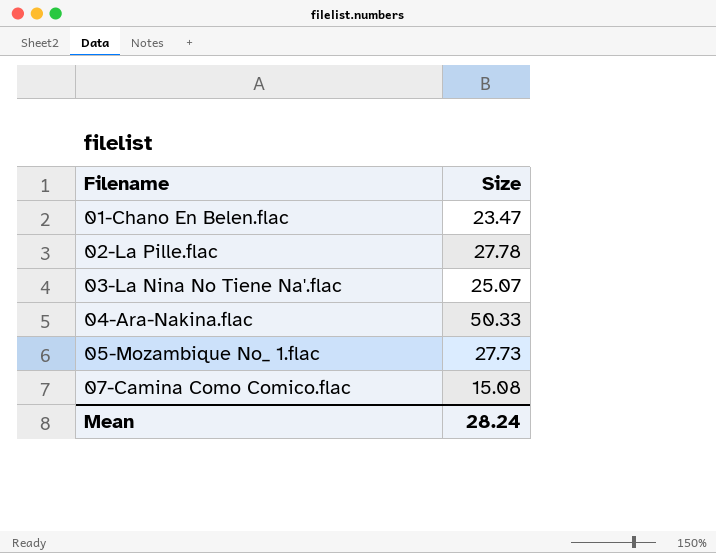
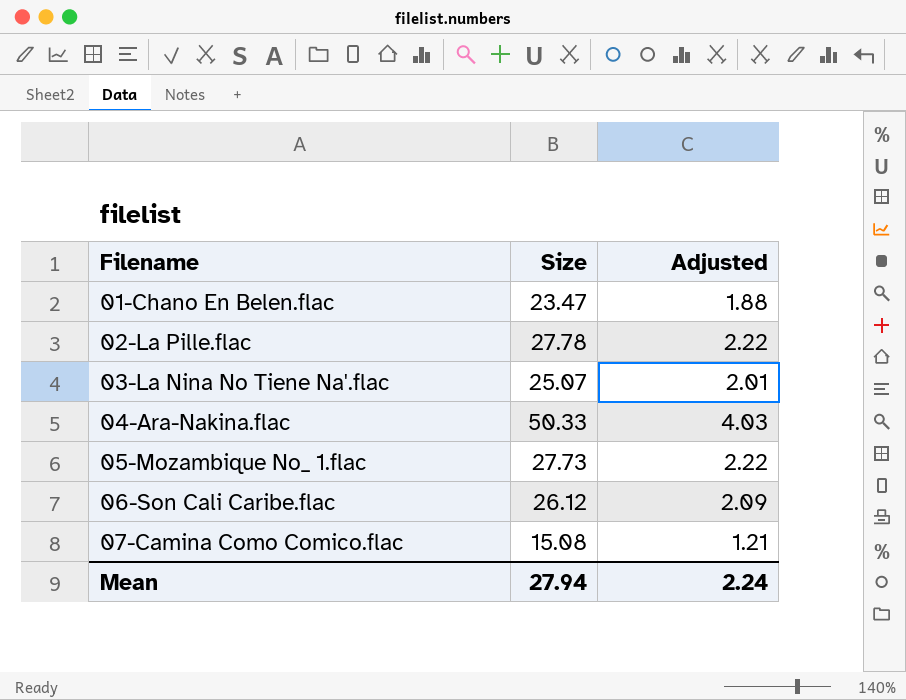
column Adjusted | formula: none -> [Size] * 0.08
row 06-Son Cali Caribe.flac: none -> 26.12 | 2.09
Mean | Size: 28.24 -> 27.94

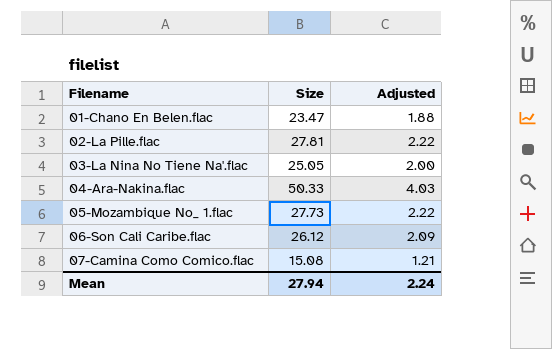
02-La Pille.flac | Size: 27.78 -> 27.81
03-La Nina No Tiene Na'.flac | Size: 25.07 -> 25.05
03-La Nina No Tiene Na'.flac | Adjusted: 2.01 -> 2.00

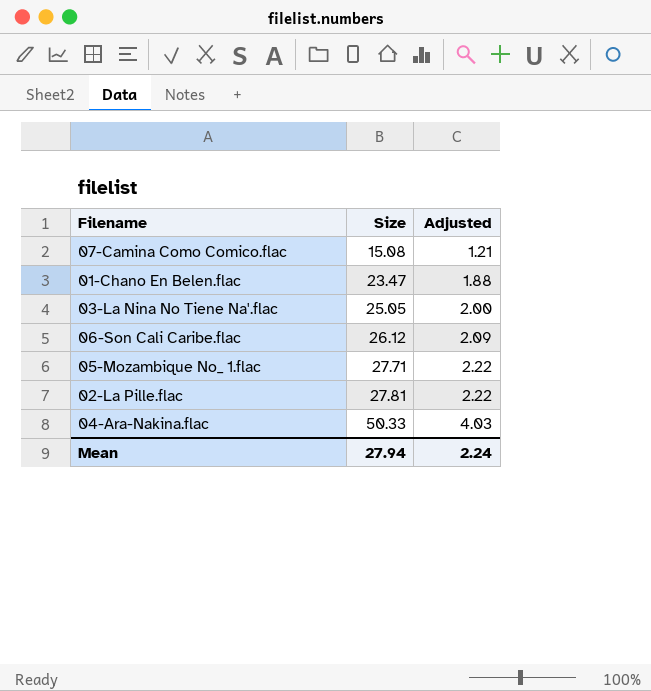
row order: Filename ascending -> Size ascending
05-Mozambique No_ 1.flac | Size: 27.73 -> 27.71

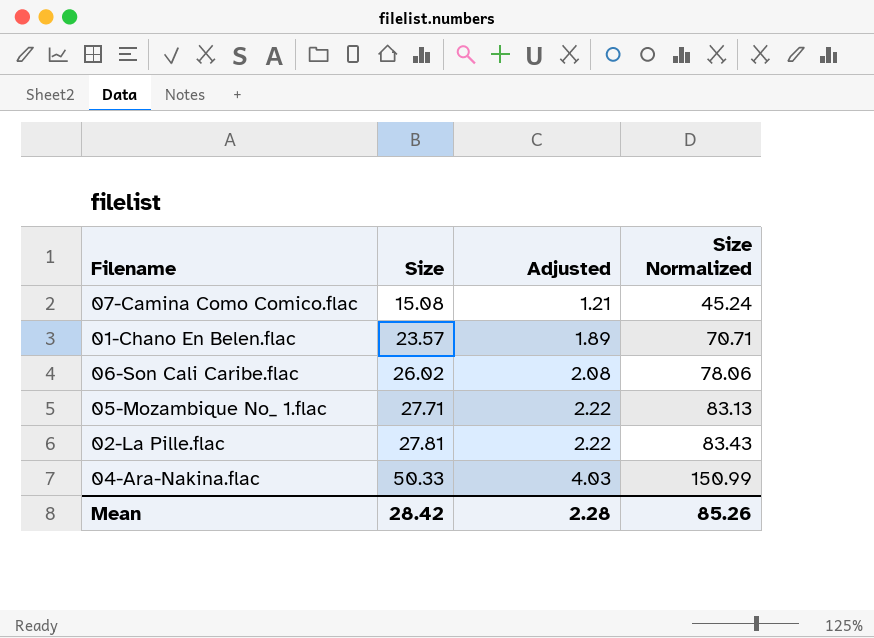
column Size Normalized | formula: none -> [Size] * 3
row 03-La Nina No Tiene Na'.flac: 25.05 | 2.00 -> none
01-Chano En Belen.flac | Size: 23.47 -> 23.57
01-Chano En Belen.flac | Adjusted: 1.88 -> 1.89
06-Son Cali Caribe.flac | Size: 26.12 -> 26.02
06-Son Cali Caribe.flac | Adjusted: 2.09 -> 2.08
Mean | Size: 27.94 -> 28.42
Mean | Adjusted: 2.24 -> 2.28

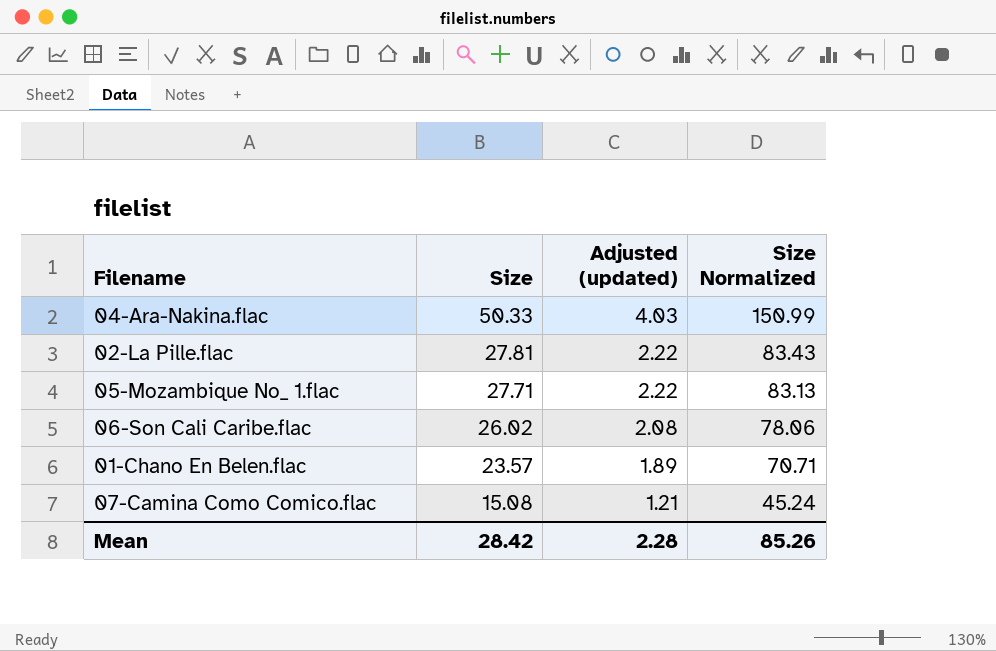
row order: Size ascending -> Size descending
column name: Adjusted -> Adjusted (updated)

